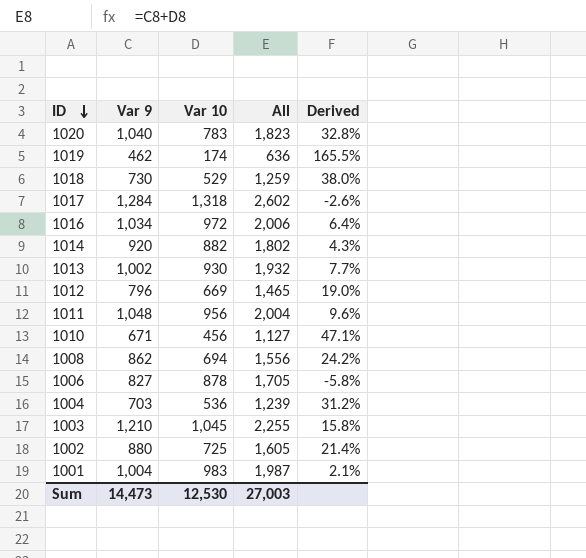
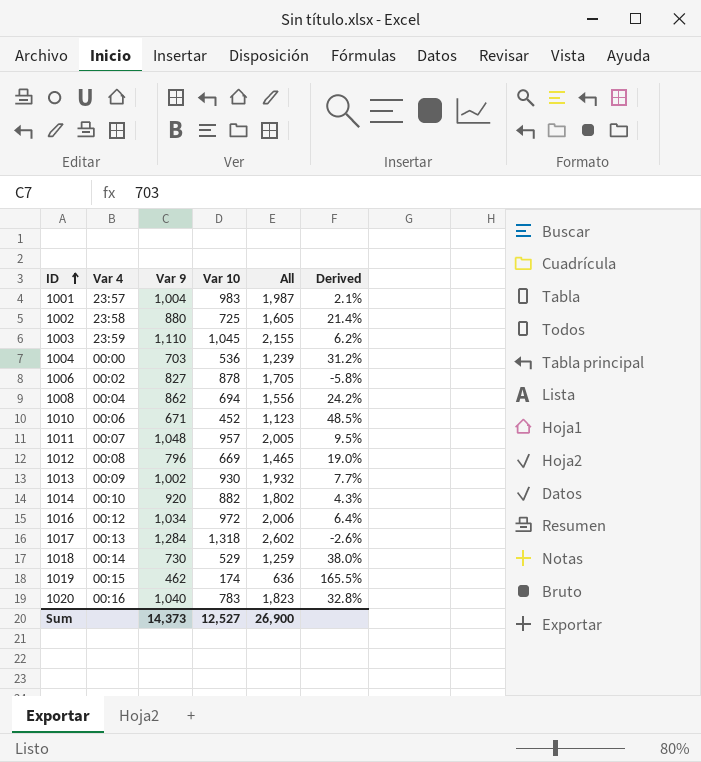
row order: ID descending -> ID ascending
column Var 4 | position: none -> 2
1003 | Var 9: 1,210 -> 1,110
1003 | All: 2,255 -> 2,155
1003 | Derived: 15.8% -> 6.2%
1010 | Var 10: 456 -> 452
1010 | All: 1,127 -> 1,123
1010 | Derived: 47.1% -> 48.5%
1011 | Var 10: 956 -> 957
1011 | All: 2,004 -> 2,005
1011 | Derived: 9.6% -> 9.5%
Sum | Var 9: 14,473 -> 14,373
Sum | Var 10: 12,530 -> 12,527
Sum | All: 27,003 -> 26,900

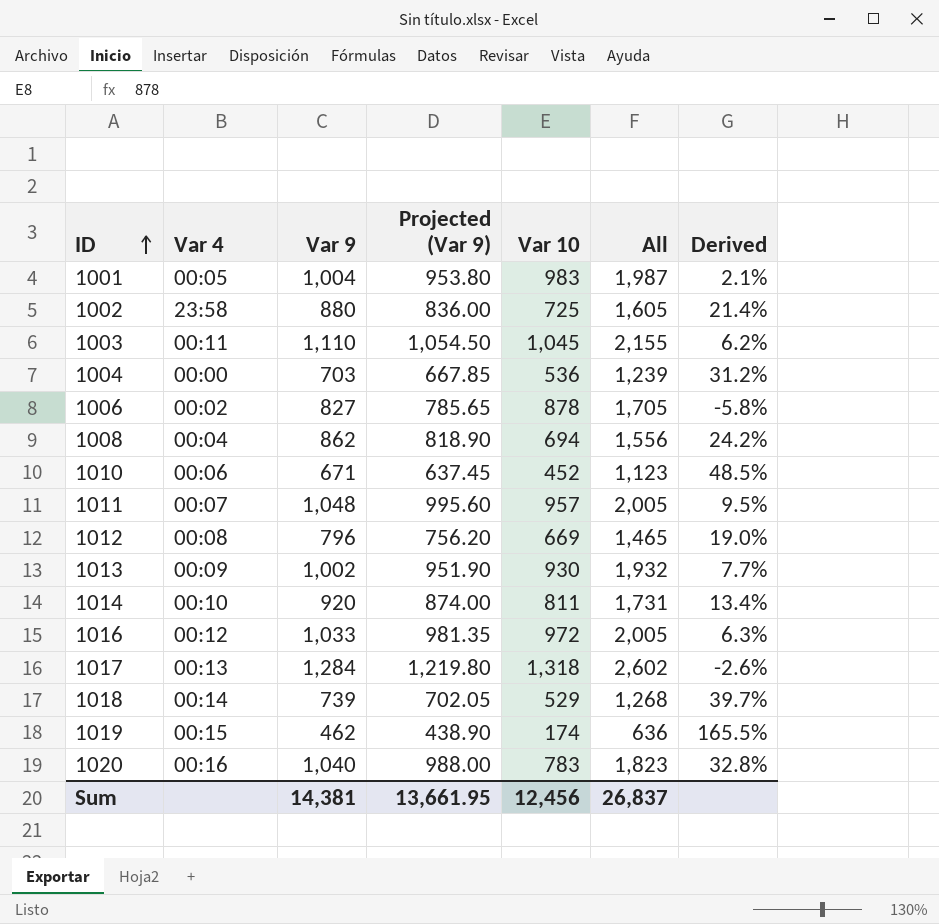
column Projected (Var 9) | formula: none -> [Var 9] * 0.95
1001 | Var 4: 23:57 -> 00:05
1003 | Var 4: 23:59 -> 00:11
1014 | Var 10: 882 -> 811
1014 | All: 1,802 -> 1,731
1014 | Derived: 4.3% -> 13.4%
1016 | Var 9: 1,034 -> 1,033
1016 | All: 2,006 -> 2,005
1016 | Derived: 6.4% -> 6.3%
1018 | Var 9: 730 -> 739
1018 | All: 1,259 -> 1,268
1018 | Derived: 38.0% -> 39.7%
Sum | Var 9: 14,373 -> 14,381
Sum | Var 10: 12,527 -> 12,456
Sum | All: 26,900 -> 26,837

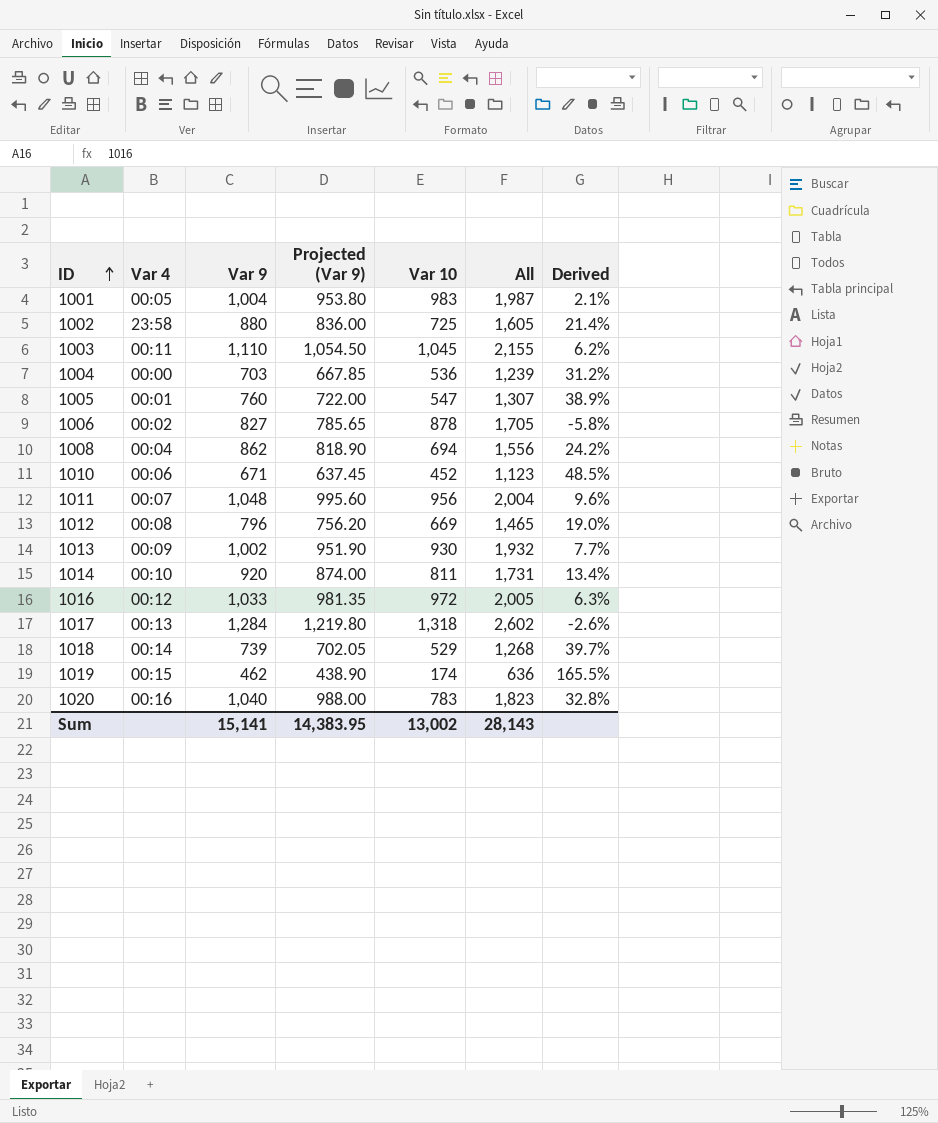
row 1005: none -> 00:01 | 760 | 722.00 | 547 | 1,307 | 38.9%
1011 | Var 10: 957 -> 956
1011 | All: 2,005 -> 2,004
1011 | Derived: 9.5% -> 9.6%
Sum | Var 9: 14,381 -> 15,141
Sum | Projected (Var 9): 13,661.95 -> 14,383.95
Sum | Var 10: 12,456 -> 13,002
Sum | All: 26,837 -> 28,143

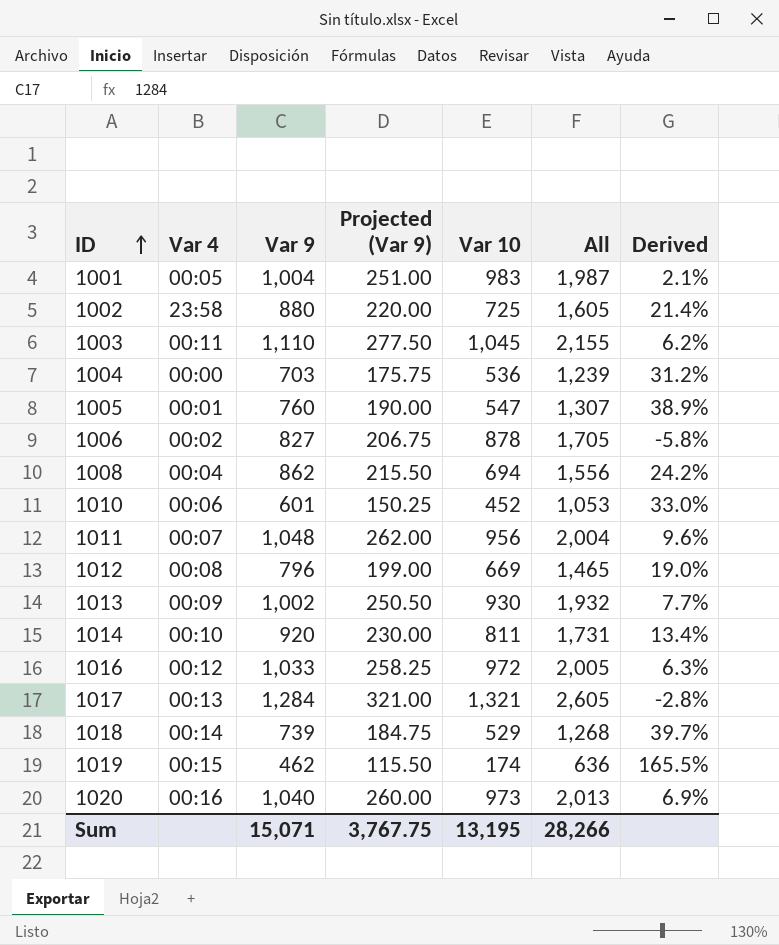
column Projected (Var 9) | formula: [Var 9] * 0.95 -> [Var 9] * 0.25
1010 | Var 9: 671 -> 601
1010 | All: 1,123 -> 1,053
1010 | Derived: 48.5% -> 33.0%
1017 | Var 10: 1,318 -> 1,321
1017 | All: 2,602 -> 2,605
1017 | Derived: -2.6% -> -2.8%
1020 | Var 10: 783 -> 973
1020 | All: 1,823 -> 2,013
1020 | Derived: 32.8% -> 6.9%
Sum | Var 9: 15,141 -> 15,071
Sum | Projected (Var 9): 14,383.95 -> 3,767.75
Sum | Var 10: 13,002 -> 13,195
Sum | All: 28,143 -> 28,266

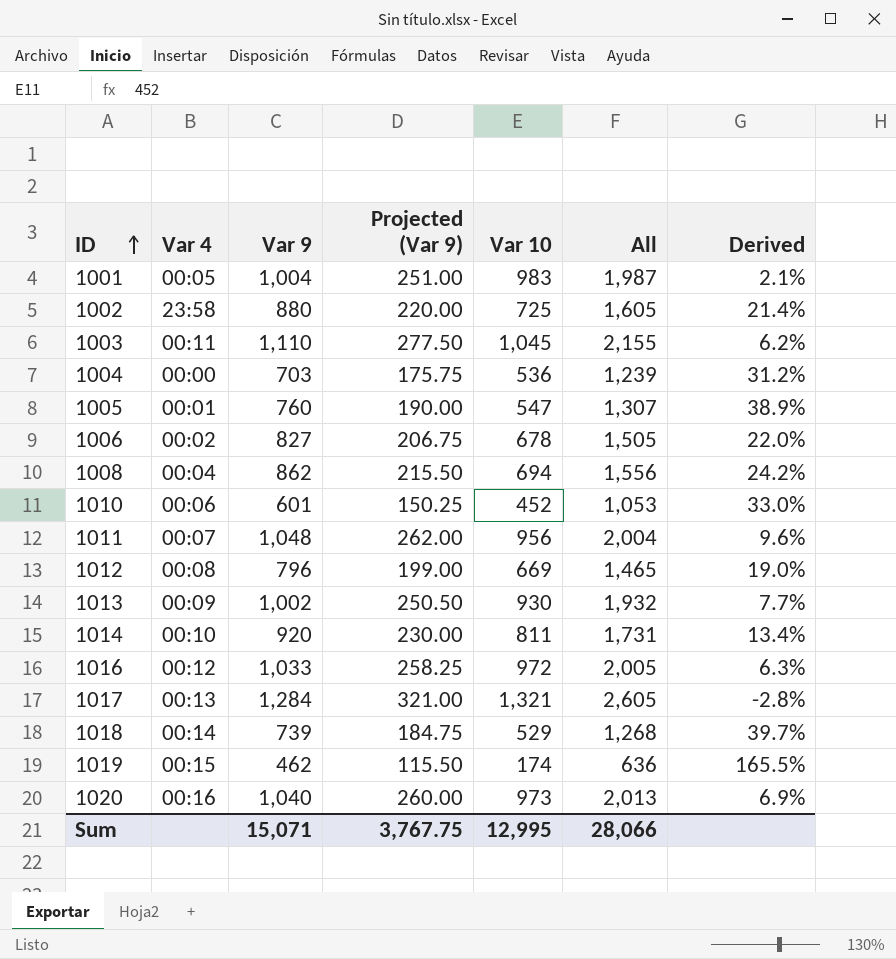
1006 | Var 10: 878 -> 678
1006 | All: 1,705 -> 1,505
1006 | Derived: -5.8% -> 22.0%
Sum | Var 10: 13,195 -> 12,995
Sum | All: 28,266 -> 28,066

